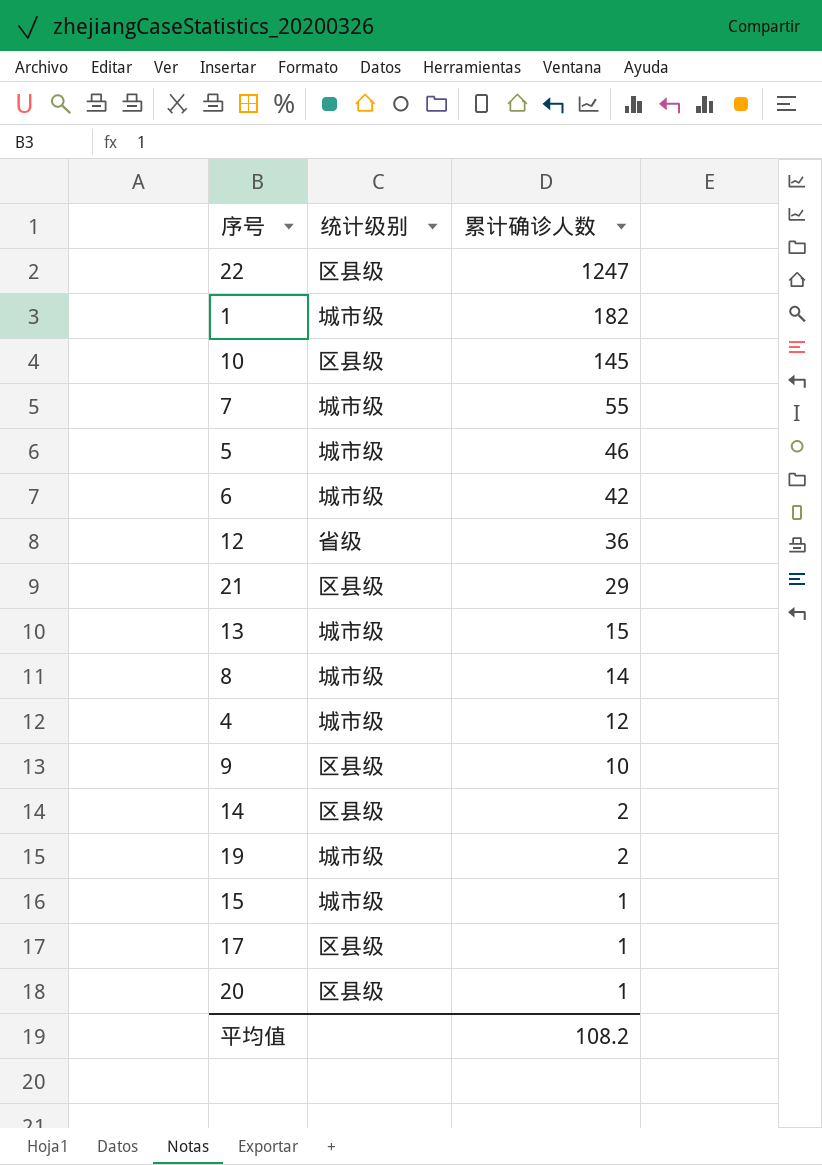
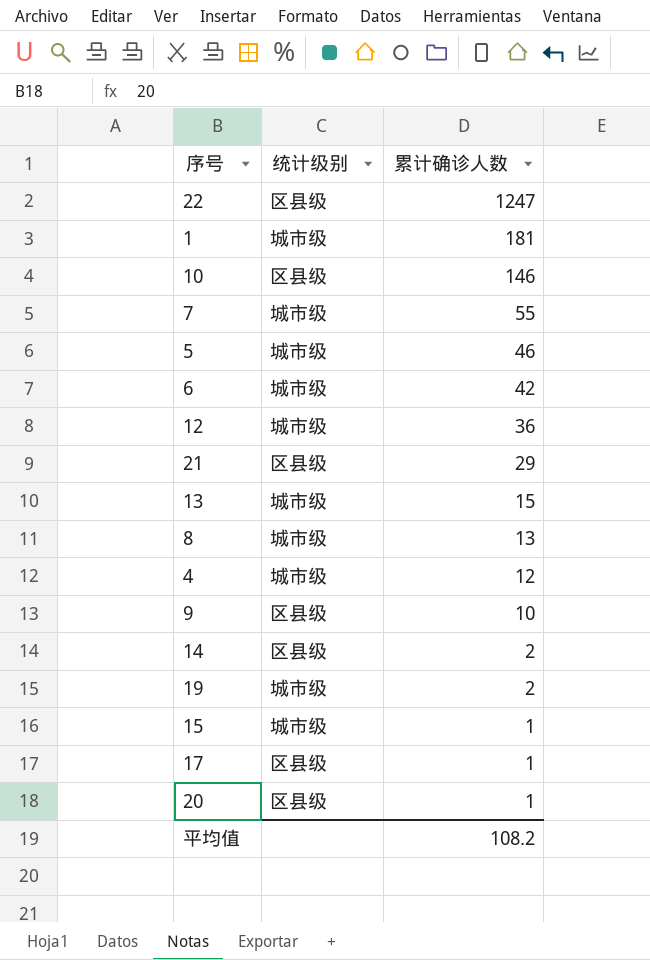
1 | 累计确诊人数: 182 -> 181
10 | 累计确诊人数: 145 -> 146
12 | 统计级别: 省级 -> 城市级
8 | 累计确诊人数: 14 -> 13

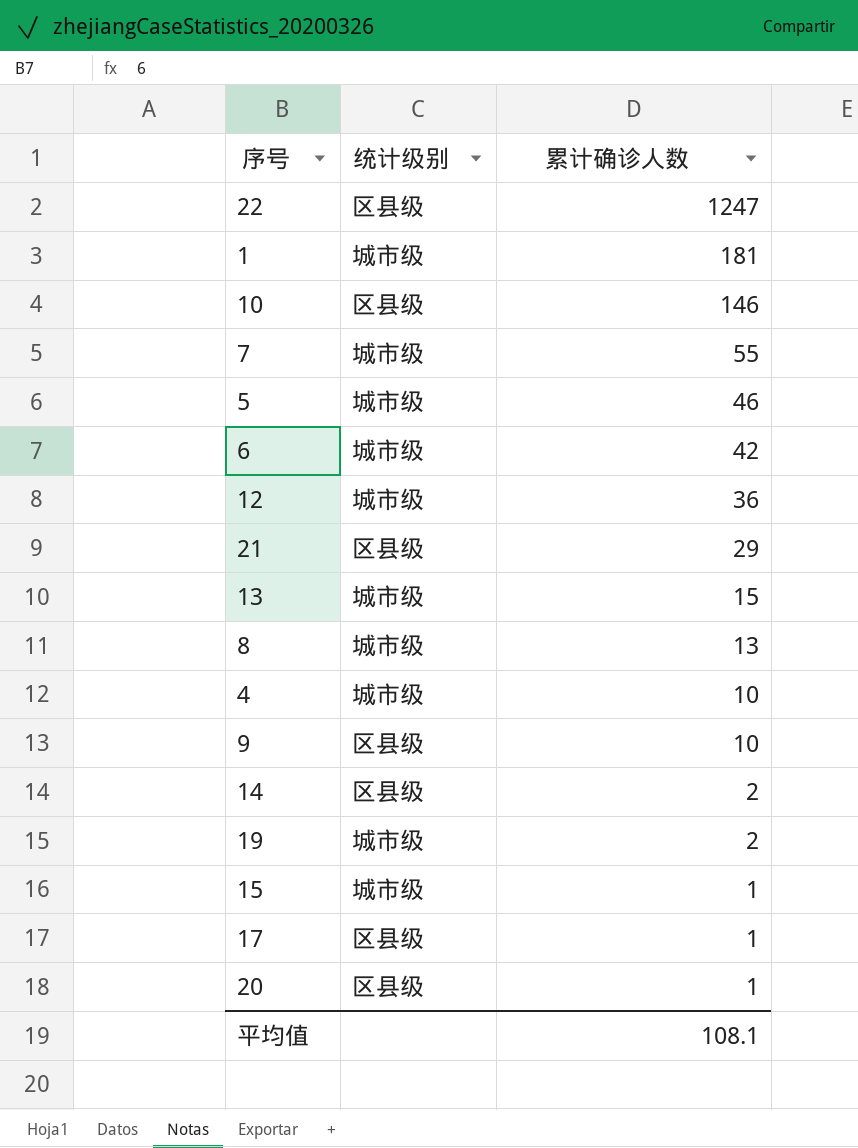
4 | 累计确诊人数: 12 -> 10
平均值 | 累计确诊人数: 108.2 -> 108.1

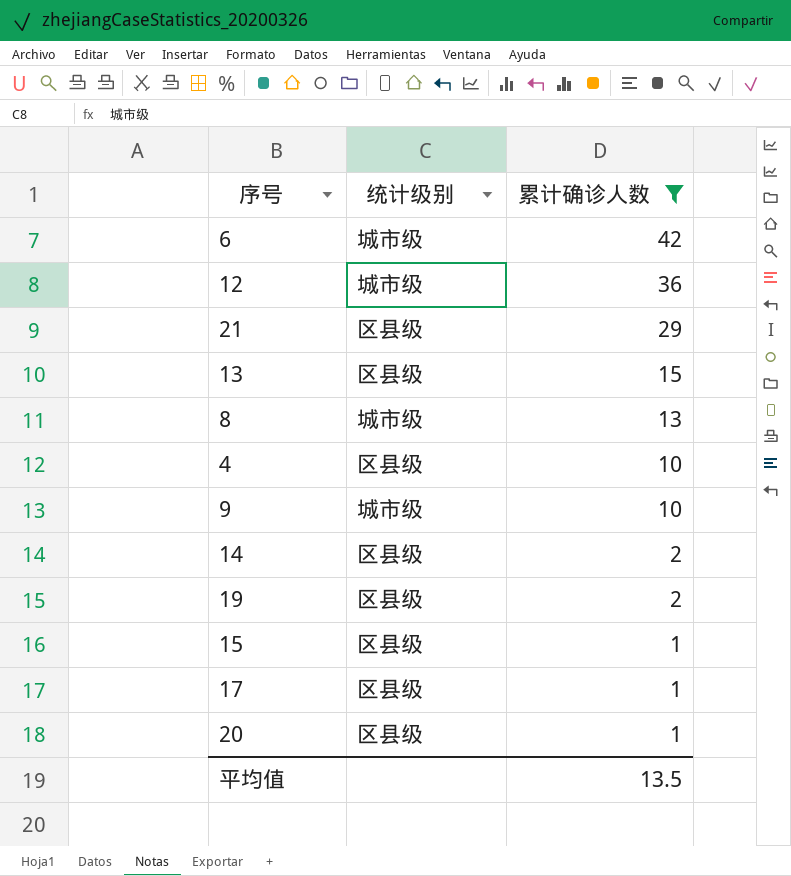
filter: none -> 累计确诊人数 <= 42
13 | 统计级别: 城市级 -> 区县级
4 | 统计级别: 城市级 -> 区县级
9 | 统计级别: 区县级 -> 城市级
19 | 统计级别: 城市级 -> 区县级
15 | 统计级别: 城市级 -> 区县级
平均值 | 累计确诊人数: 108.1 -> 13.5

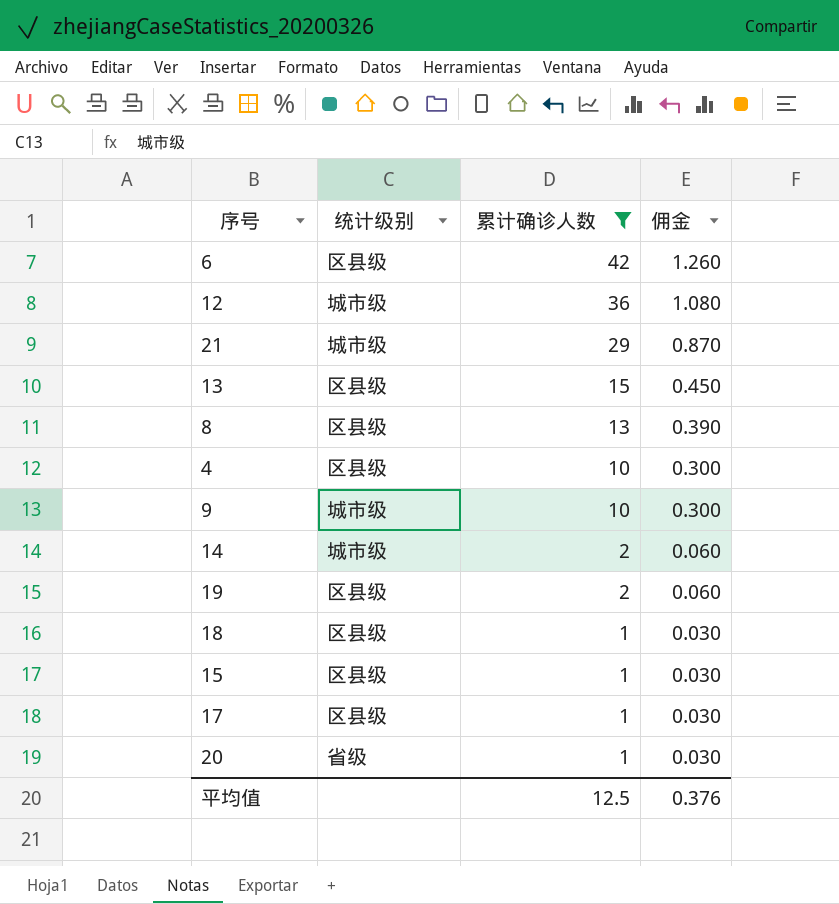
column 佣金 | formula: none -> [累计确诊人数] * 0.03
6 | 统计级别: 城市级 -> 区县级
21 | 统计级别: 区县级 -> 城市级
8 | 统计级别: 城市级 -> 区县级
14 | 统计级别: 区县级 -> 城市级
row 18: none -> 区县级 | 1 | 0.030
20 | 统计级别: 区县级 -> 省级
平均值 | 累计确诊人数: 13.5 -> 12.5

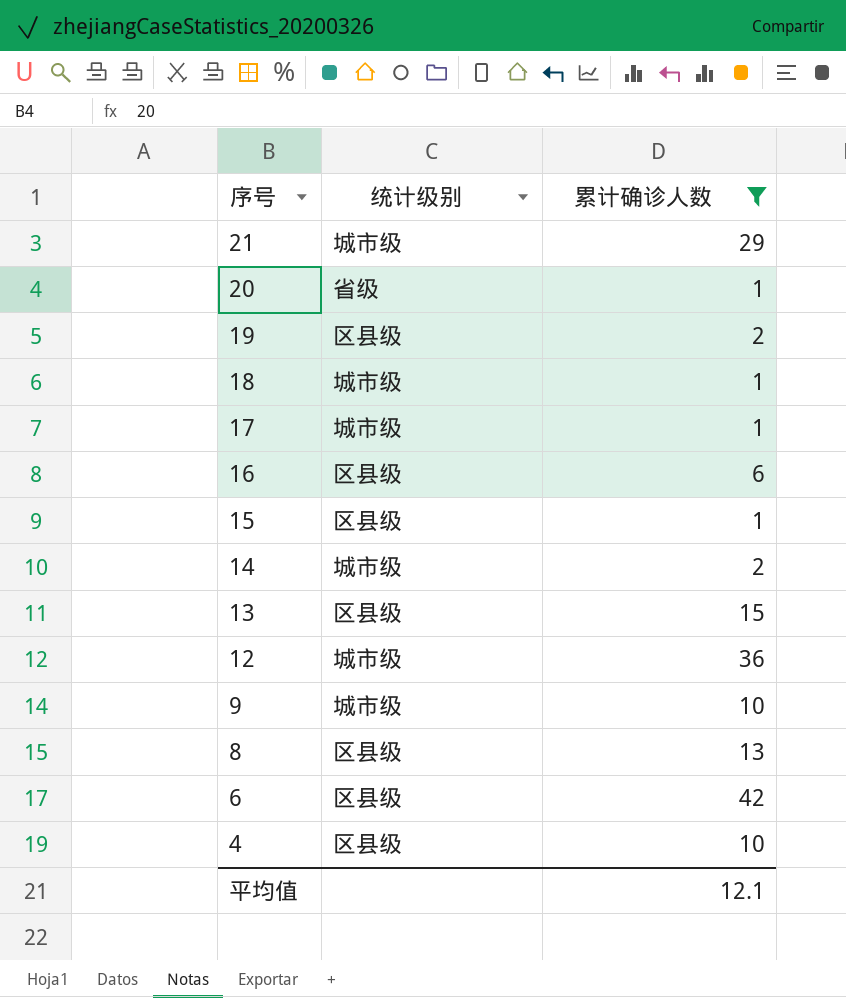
row order: 累计确诊人数 descending -> 序号 descending
column 佣金 | formula: [累计确诊人数] * 0.03 -> none
18 | 统计级别: 区县级 -> 城市级
17 | 统计级别: 区县级 -> 城市级
row 16: none -> 区县级 | 6
平均值 | 累计确诊人数: 12.5 -> 12.1

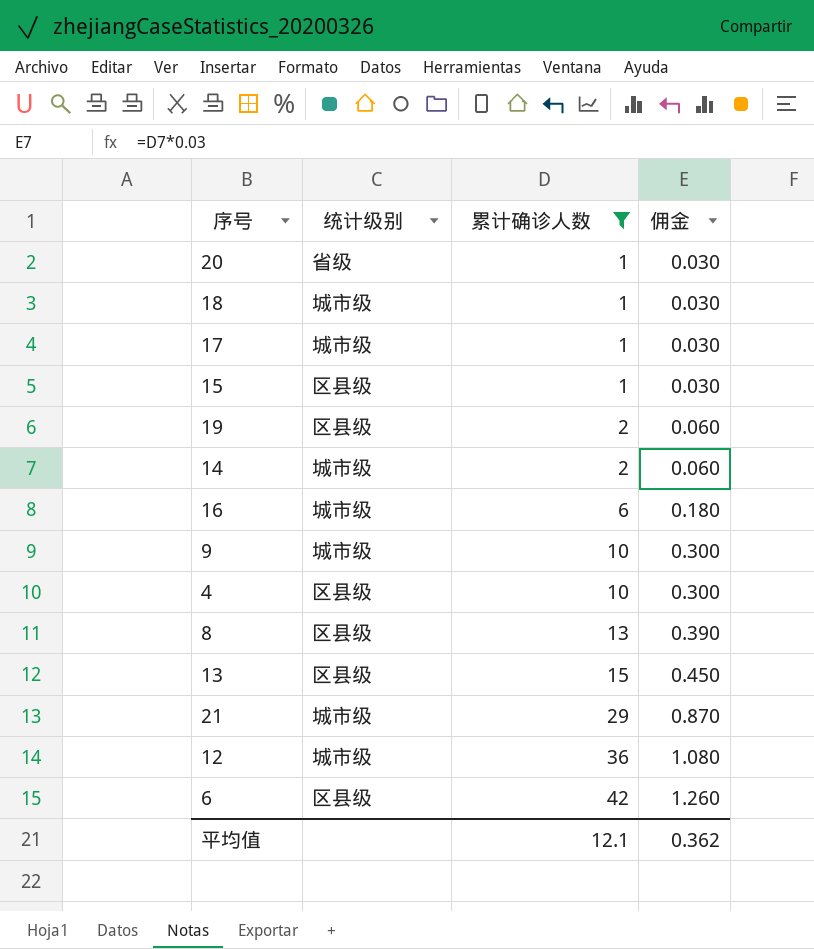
row order: 序号 descending -> 累计确诊人数 ascending
column 佣金 | formula: none -> [累计确诊人数] * 0.03
16 | 统计级别: 区县级 -> 城市级

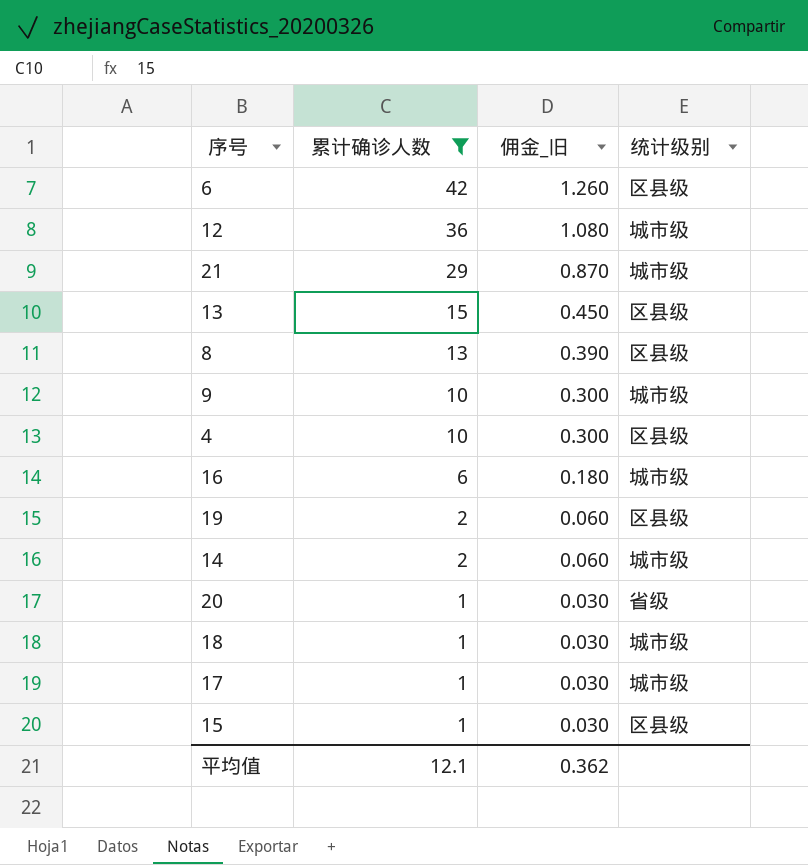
row order: 累计确诊人数 ascending -> 累计确诊人数 descending
column name: 佣金 -> 佣金_旧
column 统计级别 | position: 2 -> 4

